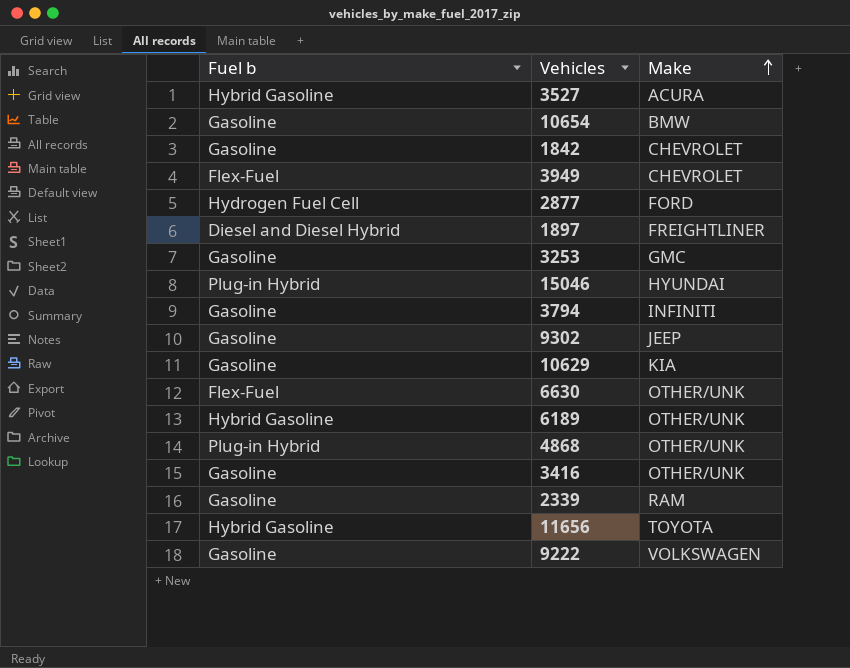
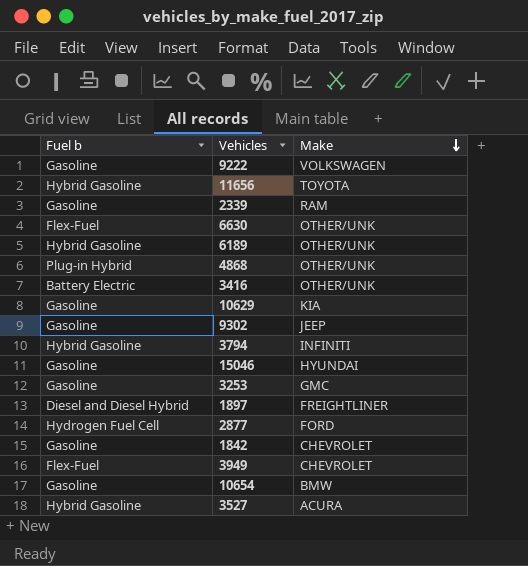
row order: Make ascending -> Make descending
3416 | Fuel b: Gasoline -> Battery Electric
3794 | Fuel b: Gasoline -> Hybrid Gasoline
15046 | Fuel b: Plug-in Hybrid -> Gasoline

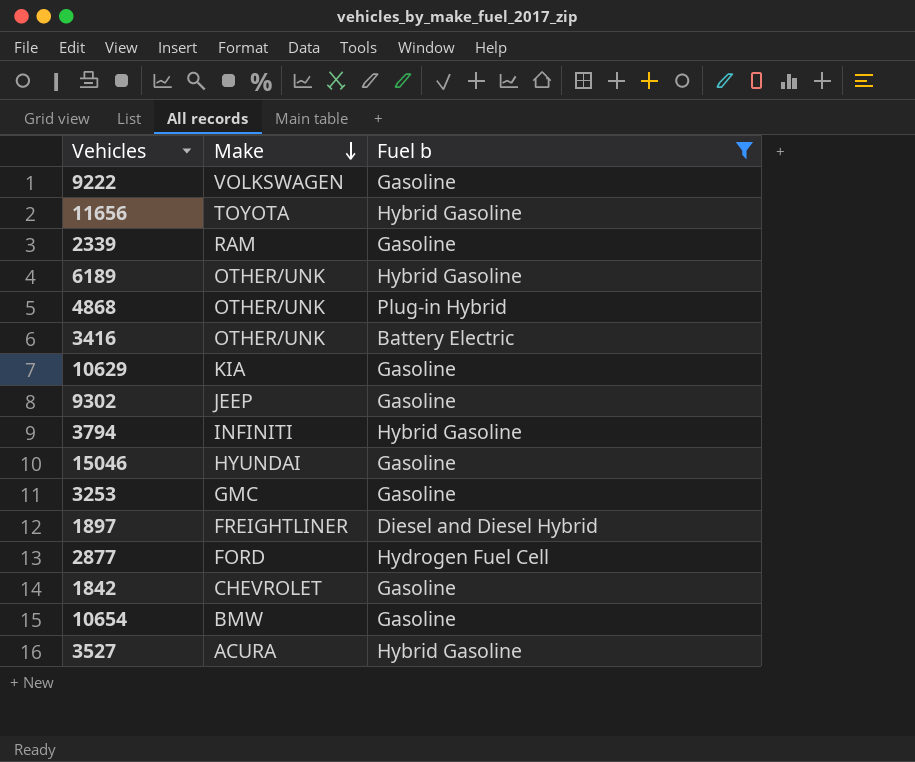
filter: none -> Fuel b != Flex-Fuel
column Fuel b | position: 1 -> 3

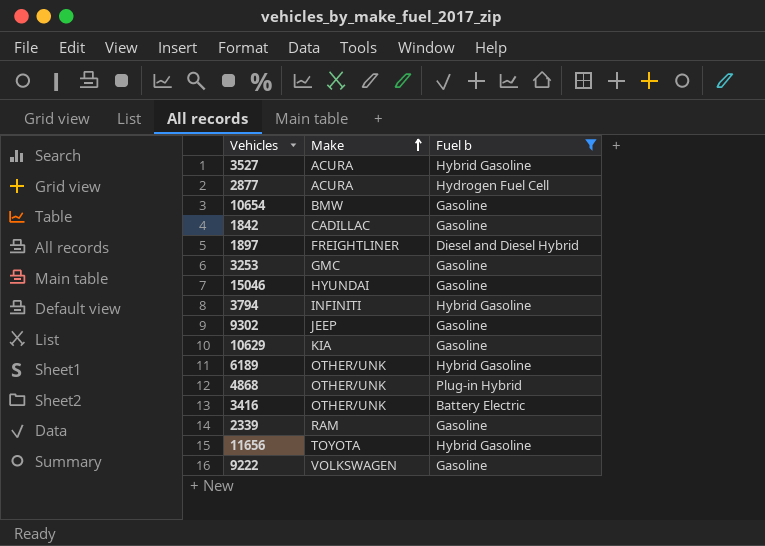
row order: Make descending -> Make ascending
2877 | Make: FORD -> ACURA
1842 | Make: CHEVROLET -> CADILLAC

